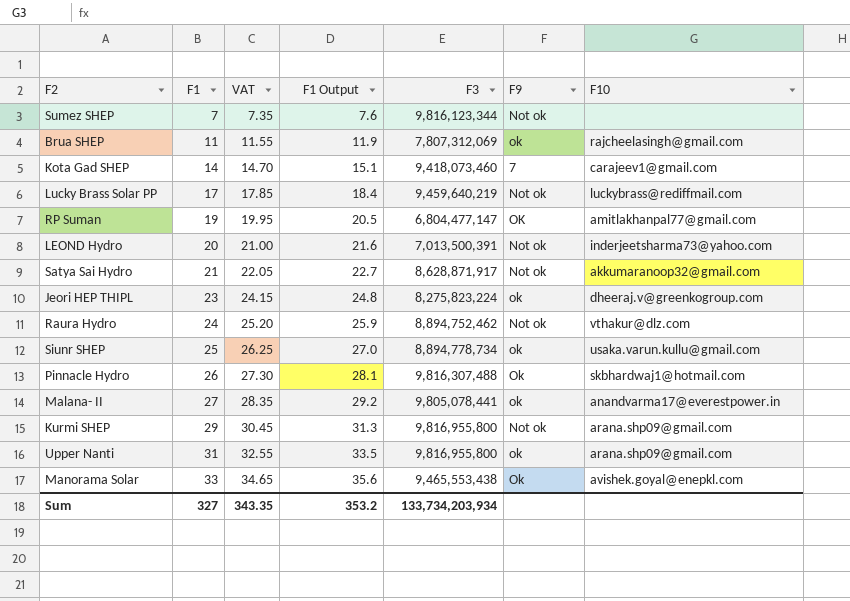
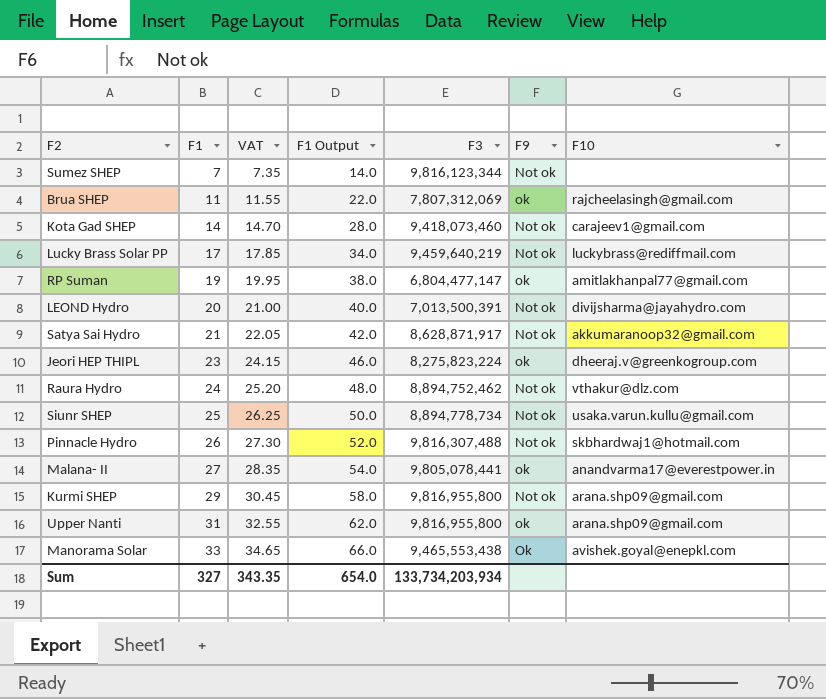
column F1 Output | formula: [F1] * 1.08 -> [F1] * 2
Kota Gad SHEP | F9: 7 -> Not ok
RP Suman | F9: OK -> ok
LEOND Hydro | F10: inderjeetsharma73@yahoo.com -> divijsharma@jayahydro.com
Siunr SHEP | F9: ok -> Not ok
Pinnacle Hydro | F9: Ok -> Not ok
Sum | F1 Output: 353.2 -> 654.0

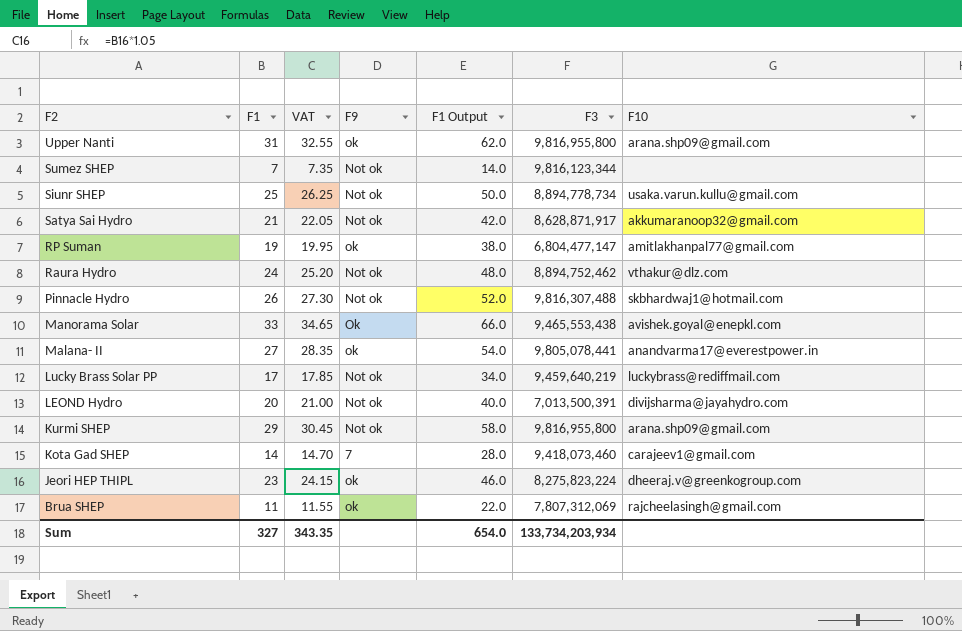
row order: F1 ascending -> F2 descending
column F9 | position: 6 -> 4
Kota Gad SHEP | F9: Not ok -> 7

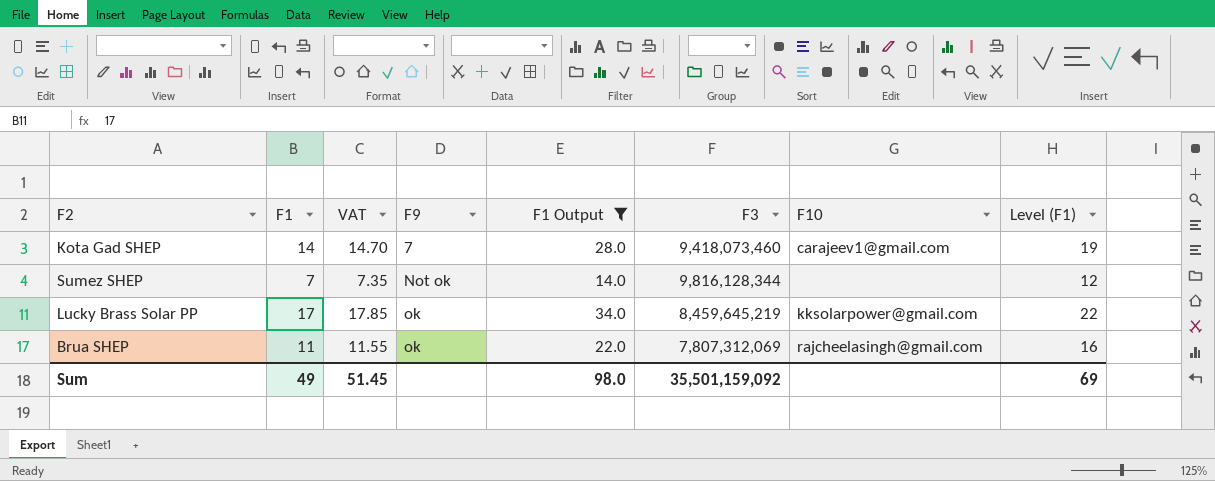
filter: none -> F1 Output <= 34.0
row order: F2 descending -> F9 ascending
column Level (F1) | formula: none -> [F1] + 5
Sumez SHEP | F3: 9,816,123,344 -> 9,816,128,344
Lucky Brass Solar PP | F9: Not ok -> ok
Lucky Brass Solar PP | F3: 9,459,640,219 -> 8,459,645,219
Lucky Brass Solar PP | F10: luckybrass@rediffmail.com -> kksolarpower@gmail.com
Sum | F1: 327 -> 49
Sum | VAT: 343.35 -> 51.45
Sum | F1 Output: 654.0 -> 98.0
Sum | F3: 133,734,203,934 -> 35,501,159,092

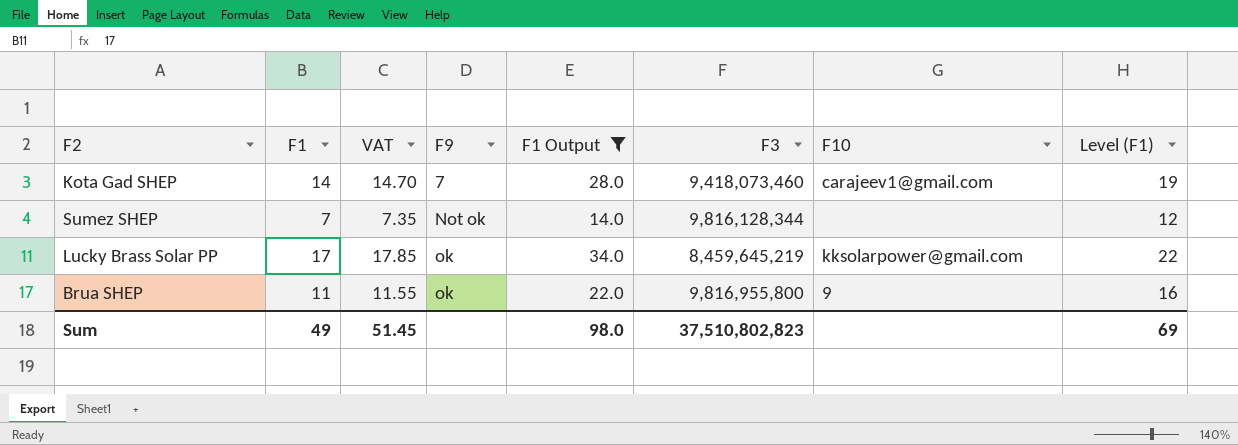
Brua SHEP | F3: 7,807,312,069 -> 9,816,955,800
Brua SHEP | F10: rajcheelasingh@gmail.com -> 9
Sum | F3: 35,501,159,092 -> 37,510,802,823

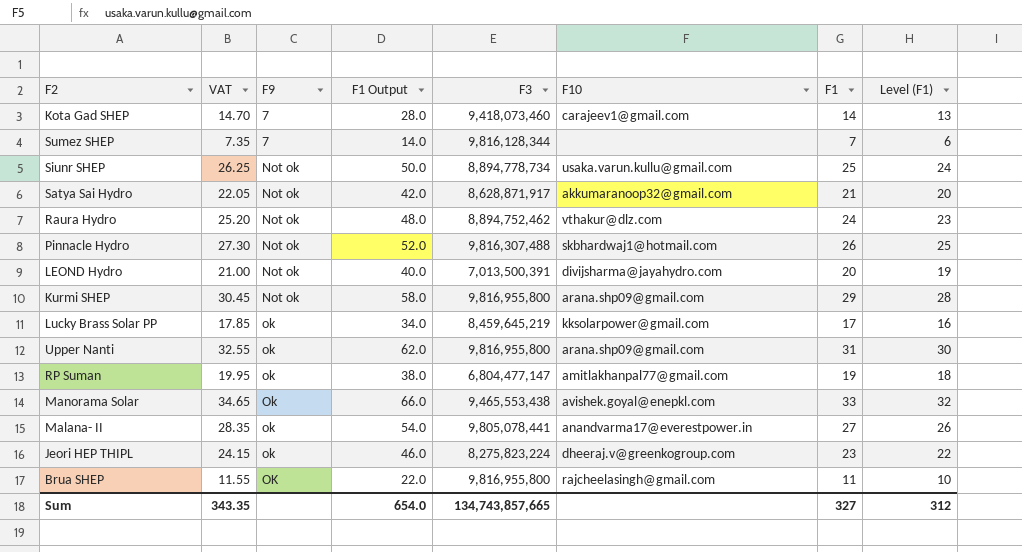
filter: F1 Output <= 34.0 -> none
column F1 | position: 2 -> 7
column Level (F1) | formula: [F1] + 5 -> [F1] - 1
Sumez SHEP | F9: Not ok -> 7
Brua SHEP | F9: ok -> OK
Brua SHEP | F10: 9 -> rajcheelasingh@gmail.com
Sum | VAT: 51.45 -> 343.35
Sum | F1 Output: 98.0 -> 654.0
Sum | F3: 37,510,802,823 -> 134,743,857,665
Sum | F1: 49 -> 327
Sum | Level (F1): 69 -> 312

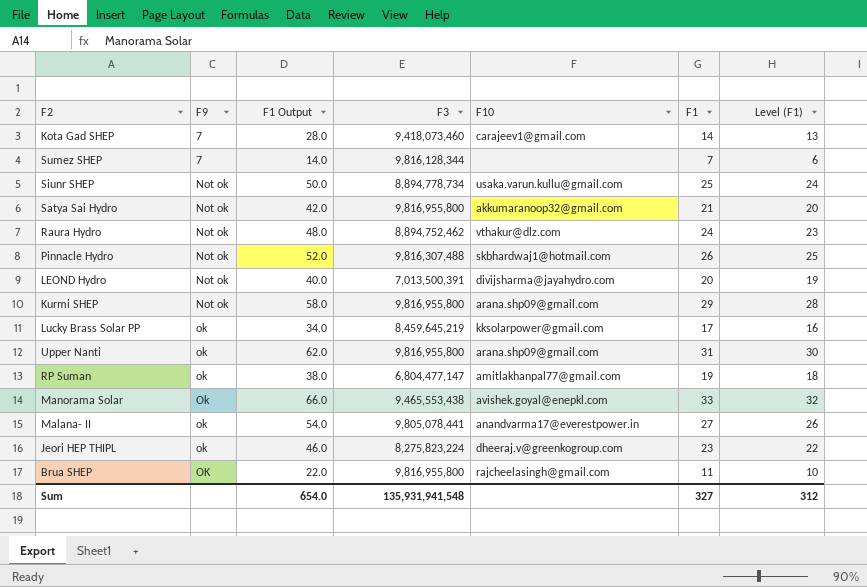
column VAT | formula: [F1] * 1.05 -> none
Satya Sai Hydro | F3: 8,628,871,917 -> 9,816,955,800
Sum | F3: 134,743,857,665 -> 135,931,941,548

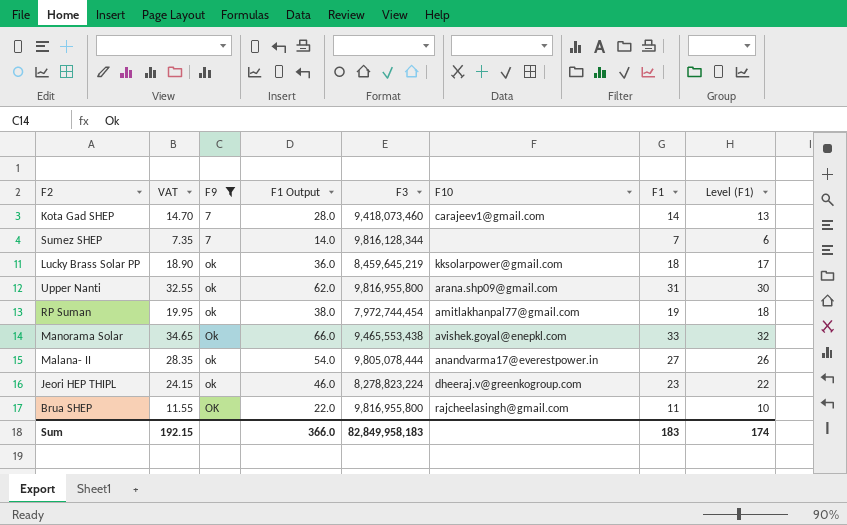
filter: none -> F9 != Not ok
column VAT | formula: none -> [F1] * 1.05
Lucky Brass Solar PP | F1 Output: 34.0 -> 36.0
Lucky Brass Solar PP | F1: 17 -> 18
Lucky Brass Solar PP | Level (F1): 16 -> 17
RP Suman | F3: 6,804,477,147 -> 7,972,744,454
Malana- II | F3: 9,805,078,441 -> 9,805,078,444
Jeori HEP THIPL | F3: 8,275,823,224 -> 8,278,823,224
Sum | F1 Output: 654.0 -> 366.0
Sum | F3: 135,931,941,548 -> 82,849,958,183
Sum | F1: 327 -> 183
Sum | Level (F1): 312 -> 174

